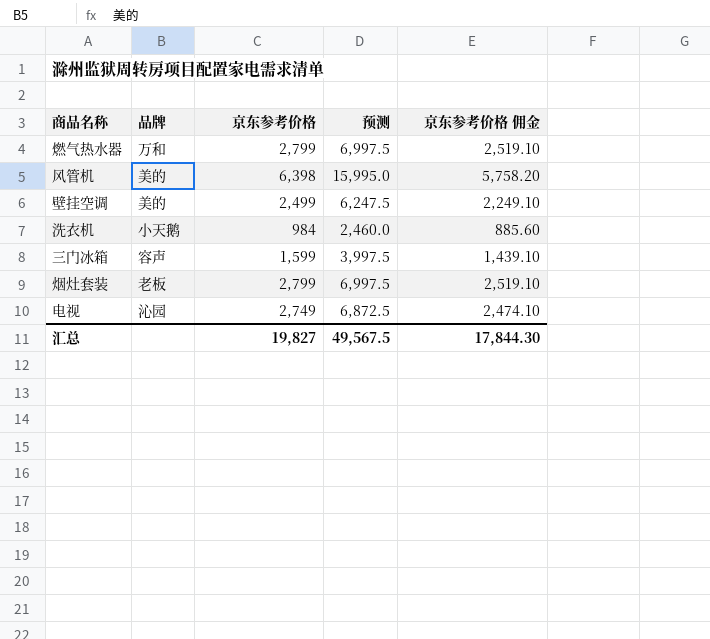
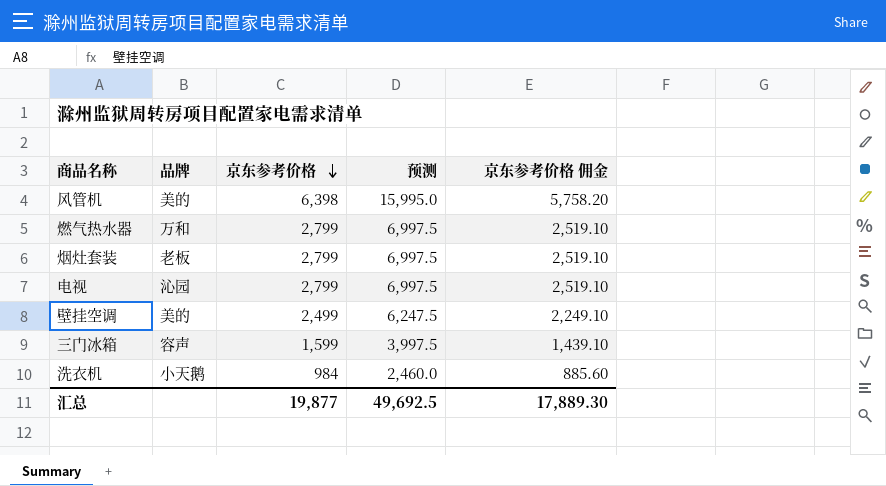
row order: none -> 京东参考价格 descending
电视 | 京东参考价格: 2,749 -> 2,799
电视 | 预测: 6,872.5 -> 6,997.5
电视 | 京东参考价格 佣金: 2,474.10 -> 2,519.10
汇总 | 京东参考价格: 19,827 -> 19,877
汇总 | 预测: 49,567.5 -> 49,692.5
汇总 | 京东参考价格 佣金: 17,844.30 -> 17,889.30

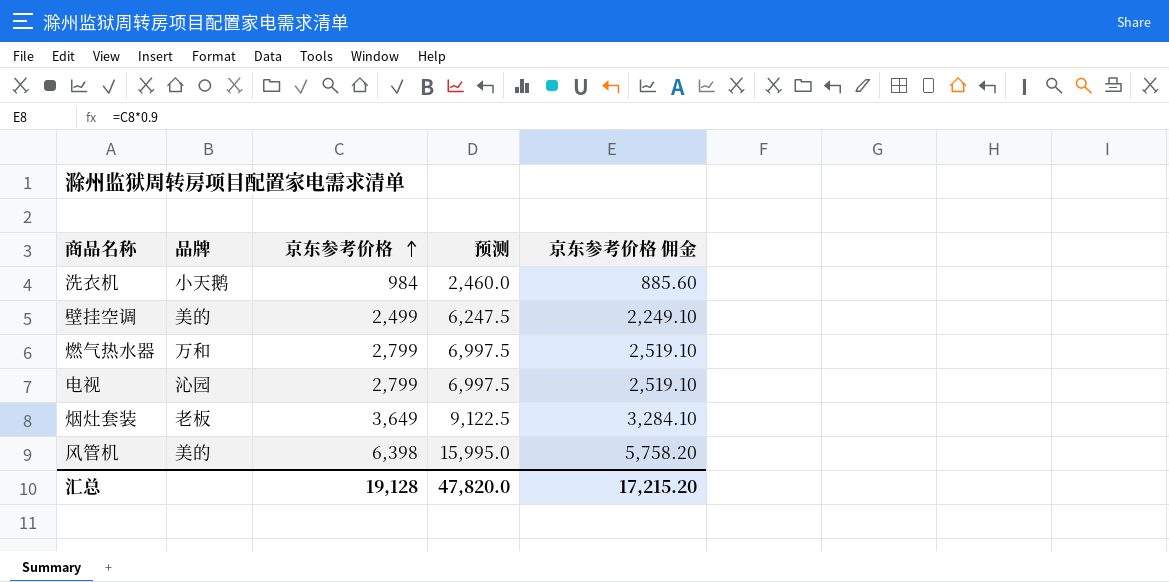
row order: 京东参考价格 descending -> 京东参考价格 ascending
row 三门冰箱: 容声 | 1,599 | 3,997.5 | 1,439.10 -> none
烟灶套装 | 京东参考价格: 2,799 -> 3,649
烟灶套装 | 预测: 6,997.5 -> 9,122.5
烟灶套装 | 京东参考价格 佣金: 2,519.10 -> 3,284.10
汇总 | 京东参考价格: 19,877 -> 19,128
汇总 | 预测: 49,692.5 -> 47,820.0
汇总 | 京东参考价格 佣金: 17,889.30 -> 17,215.20

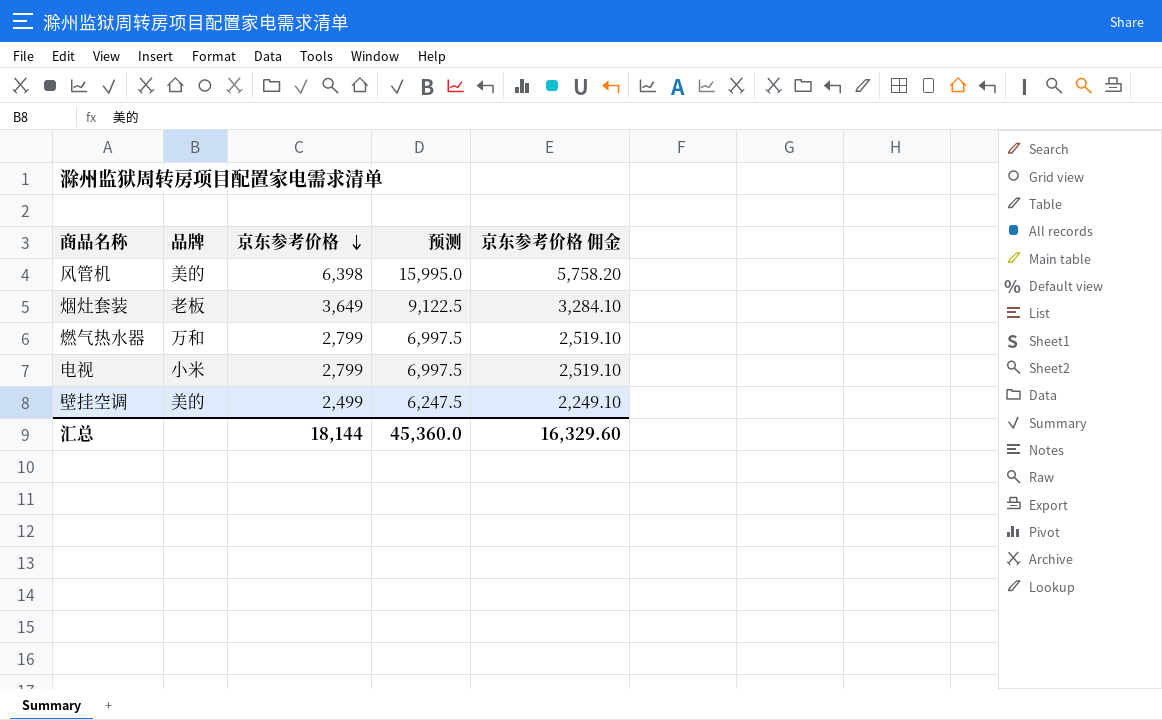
row order: 京东参考价格 ascending -> 京东参考价格 descending
row 洗衣机: 小天鹅 | 984 | 2,460.0 | 885.60 -> none
电视 | 品牌: 沁园 -> 小米
汇总 | 京东参考价格: 19,128 -> 18,144
汇总 | 预测: 47,820.0 -> 45,360.0
汇总 | 京东参考价格 佣金: 17,215.20 -> 16,329.60

